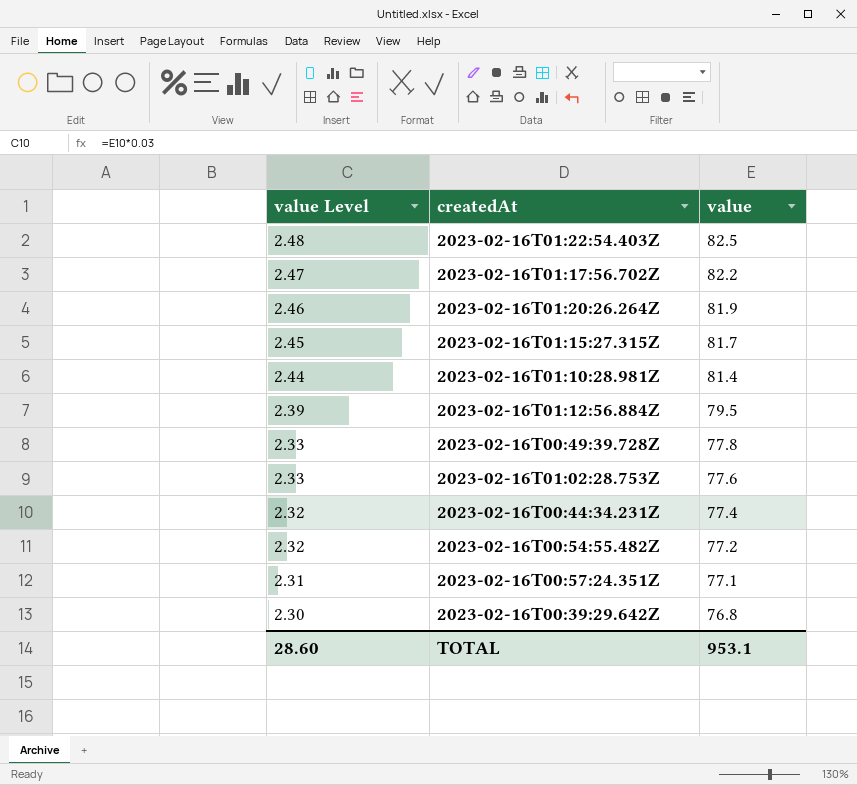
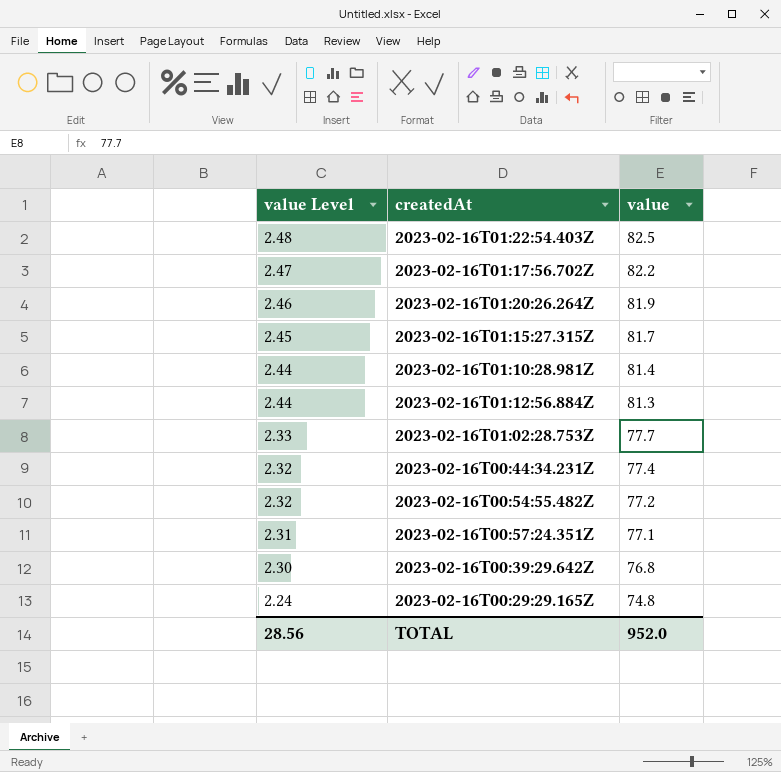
row 2023-02-16T00:49:39.728Z: 2.33 | 77.8 -> none
2023-02-16T01:12:56.884Z | value Level: 2.39 -> 2.44
2023-02-16T01:12:56.884Z | value: 79.5 -> 81.3
2023-02-16T01:02:28.753Z | value: 77.6 -> 77.7
row 2023-02-16T00:29:29.165Z: none -> 2.24 | 74.8
TOTAL | value Level: 28.60 -> 28.56
TOTAL | value: 953.1 -> 952.0

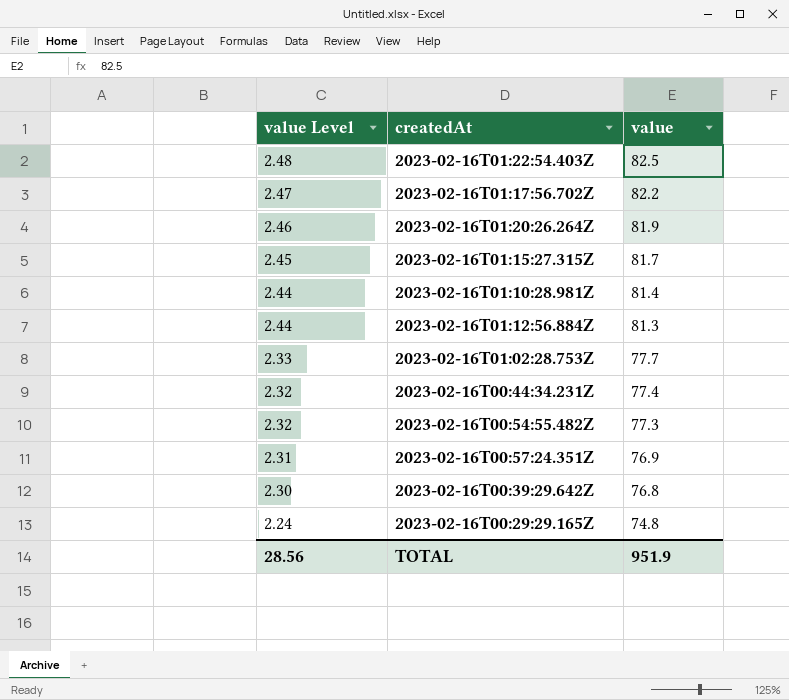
2023-02-16T00:54:55.482Z | value: 77.2 -> 77.3
2023-02-16T00:57:24.351Z | value: 77.1 -> 76.9
TOTAL | value: 952.0 -> 951.9

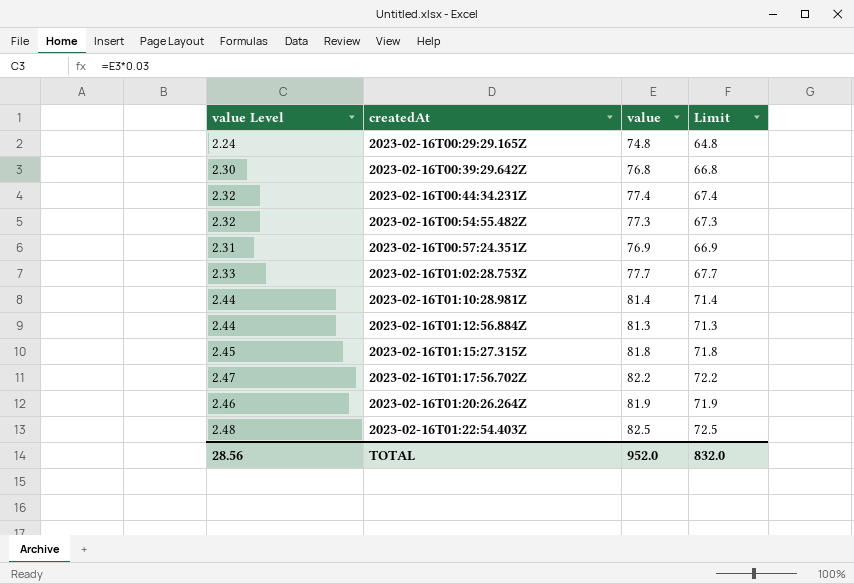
row order: value Level descending -> createdAt ascending
column Limit | formula: none -> [value] - 10
2023-02-16T01:15:27.315Z | value: 81.7 -> 81.8
TOTAL | value: 951.9 -> 952.0

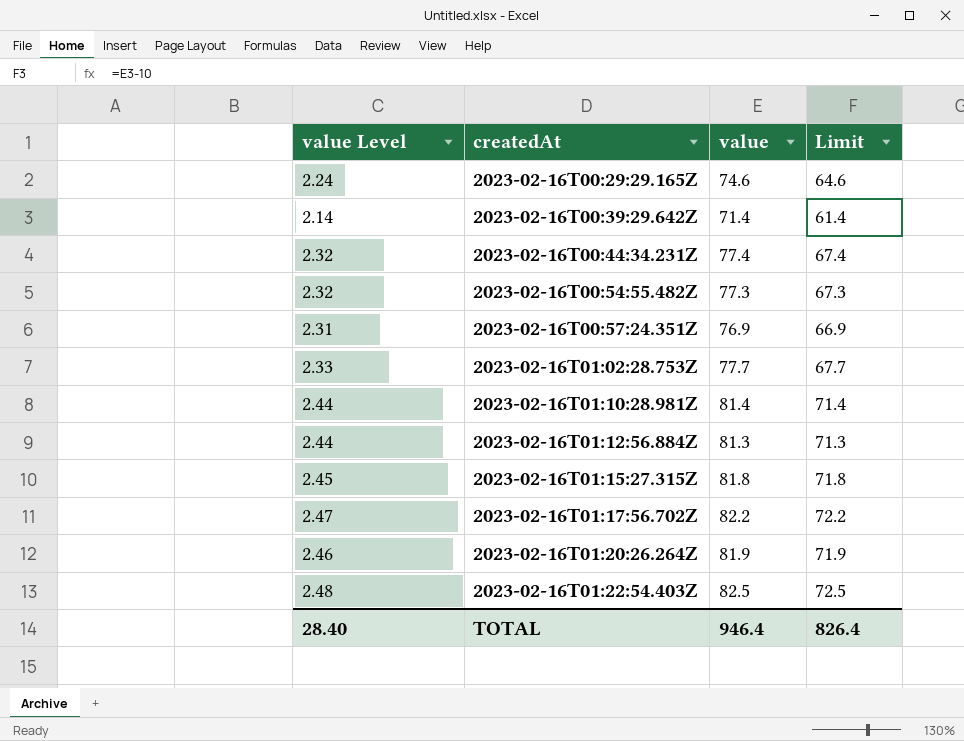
2023-02-16T00:29:29.165Z | value: 74.8 -> 74.6
2023-02-16T00:29:29.165Z | Limit: 64.8 -> 64.6
2023-02-16T00:39:29.642Z | value Level: 2.30 -> 2.14
2023-02-16T00:39:29.642Z | value: 76.8 -> 71.4
2023-02-16T00:39:29.642Z | Limit: 66.8 -> 61.4
TOTAL | value Level: 28.56 -> 28.40
TOTAL | value: 952.0 -> 946.4
TOTAL | Limit: 832.0 -> 826.4

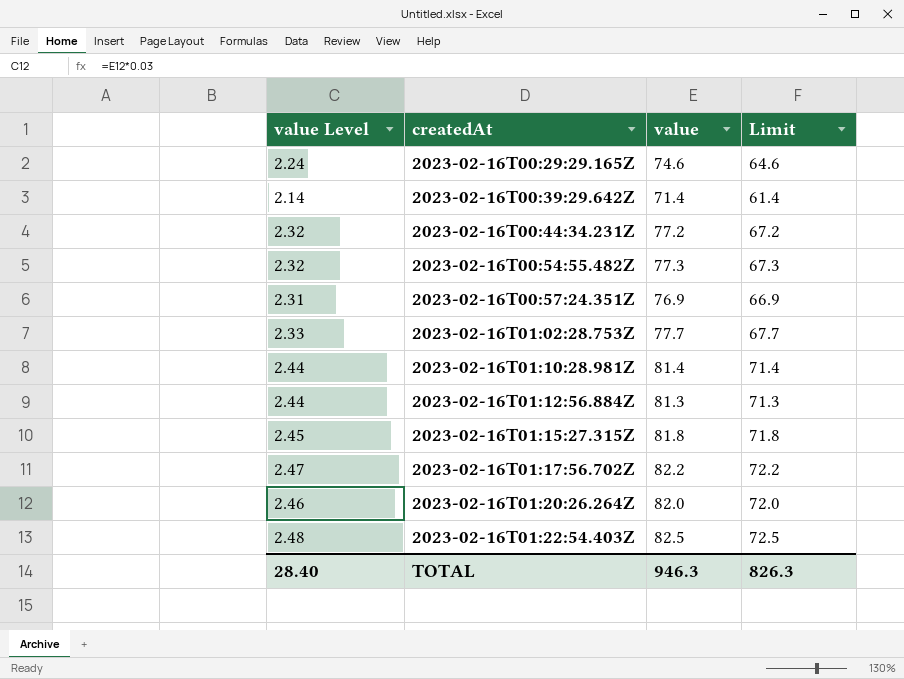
2023-02-16T00:44:34.231Z | value: 77.4 -> 77.2
2023-02-16T00:44:34.231Z | Limit: 67.4 -> 67.2
2023-02-16T01:20:26.264Z | value: 81.9 -> 82.0
2023-02-16T01:20:26.264Z | Limit: 71.9 -> 72.0
TOTAL | value: 946.4 -> 946.3
TOTAL | Limit: 826.4 -> 826.3

